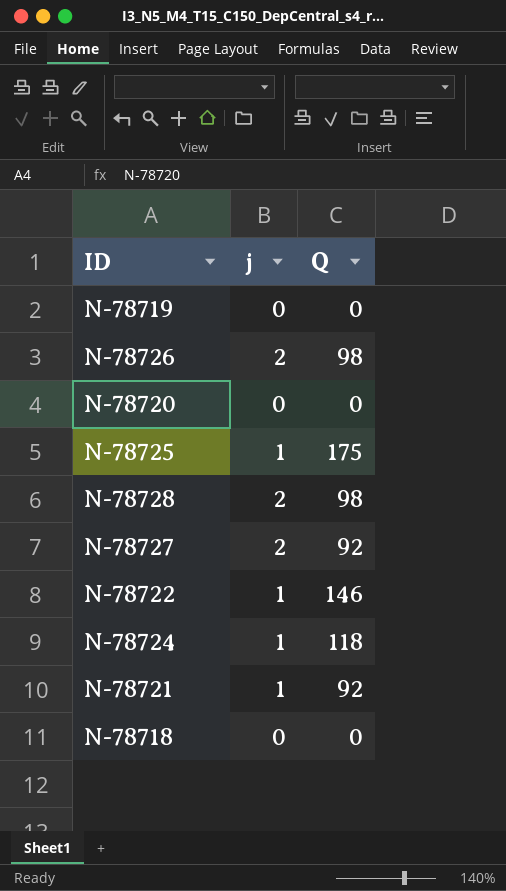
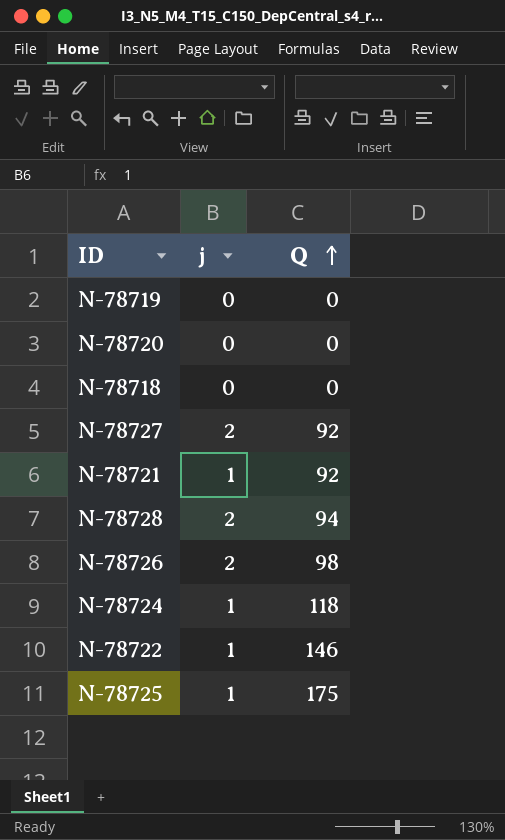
row order: none -> Q ascending
N-78728 | Q: 98 -> 94

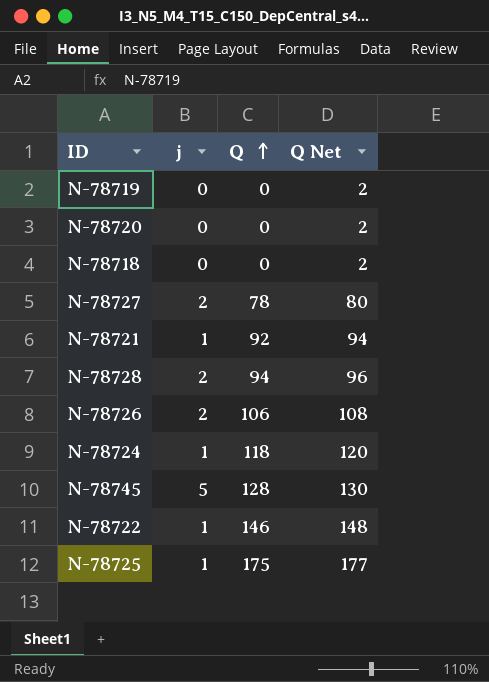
column Q Net | formula: none -> [Q] + 2
N-78727 | Q: 92 -> 78
N-78726 | Q: 98 -> 106
row N-78745: none -> 5 | 128 | 130

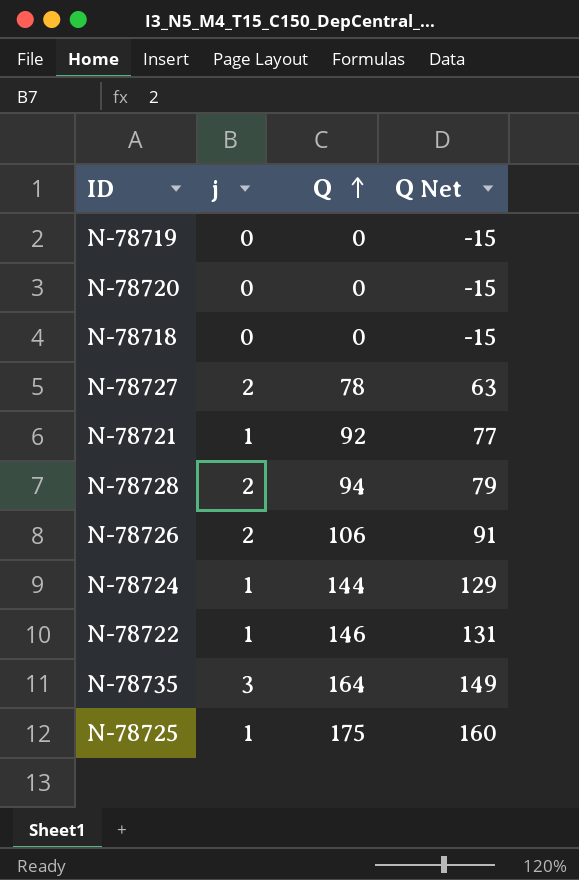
column Q Net | formula: [Q] + 2 -> [Q] - 15
row N-78745: 5 | 128 | 130 -> none
N-78724 | Q: 118 -> 144
row N-78735: none -> 3 | 164 | 149

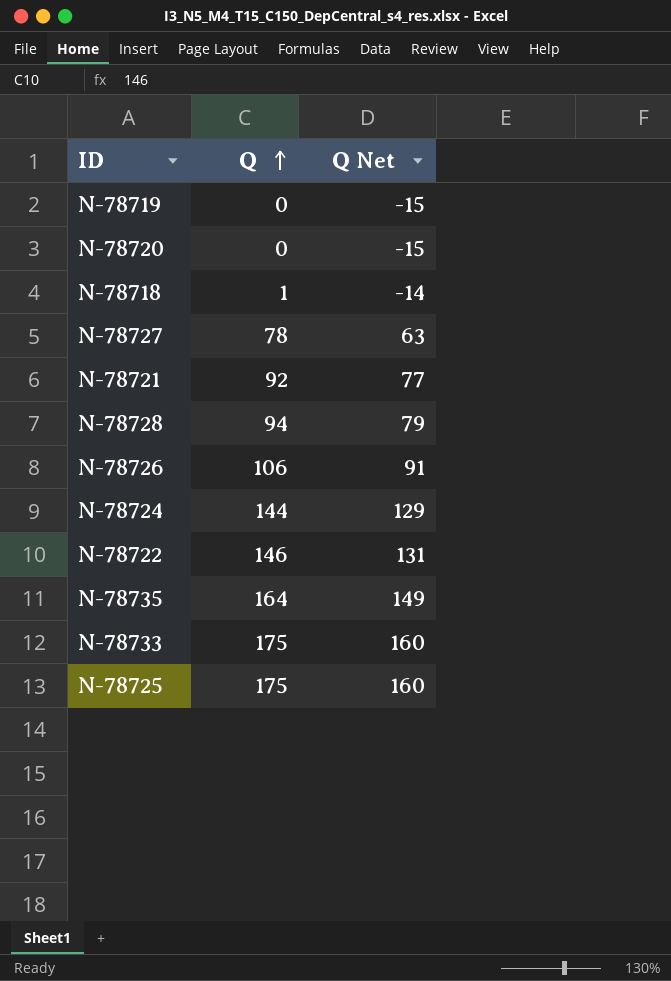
column j | position: 2 -> none
N-78718 | Q: 0 -> 1
N-78718 | Q Net: -15 -> -14
row N-78733: none -> 175 | 160

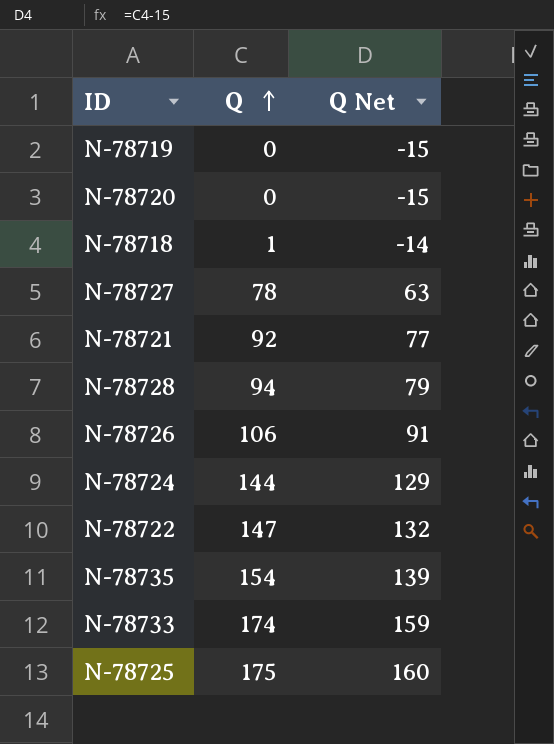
N-78722 | Q: 146 -> 147
N-78722 | Q Net: 131 -> 132
N-78735 | Q: 164 -> 154
N-78735 | Q Net: 149 -> 139
N-78733 | Q: 175 -> 174
N-78733 | Q Net: 160 -> 159

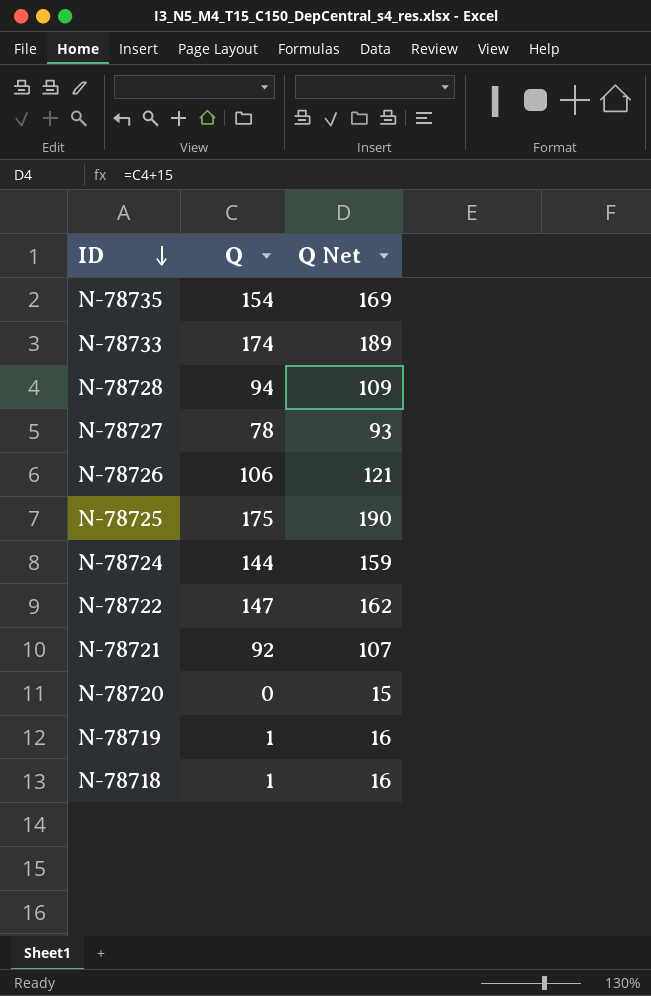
row order: Q ascending -> ID descending
column Q Net | formula: [Q] - 15 -> [Q] + 15
N-78719 | Q: 0 -> 1

